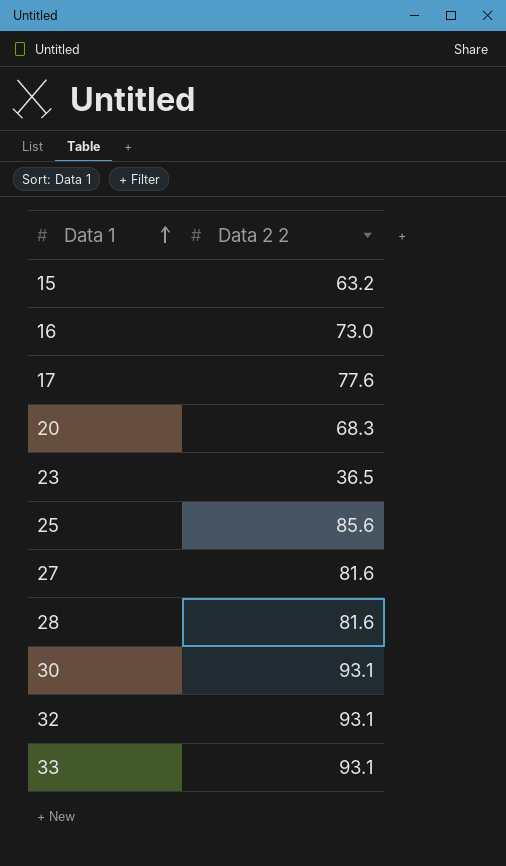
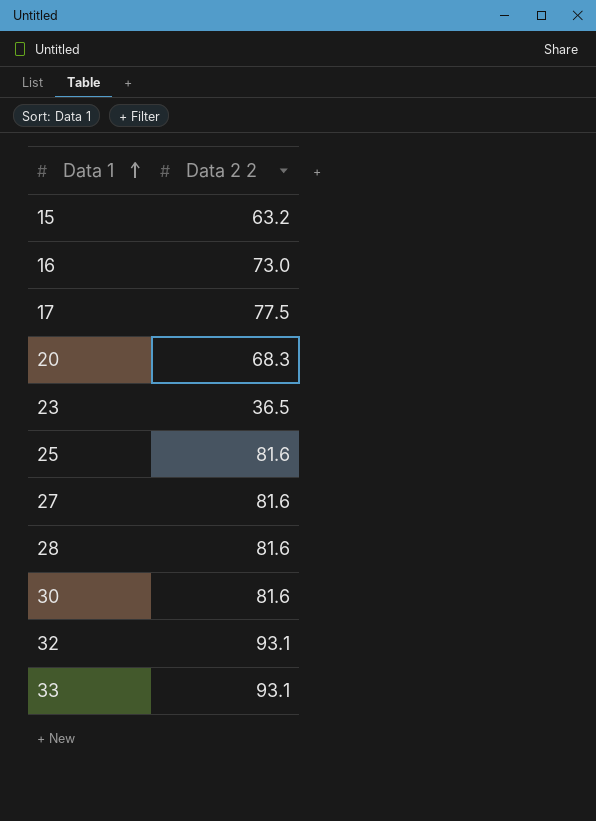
17 | Data 2 2: 77.6 -> 77.5
25 | Data 2 2: 85.6 -> 81.6
30 | Data 2 2: 93.1 -> 81.6

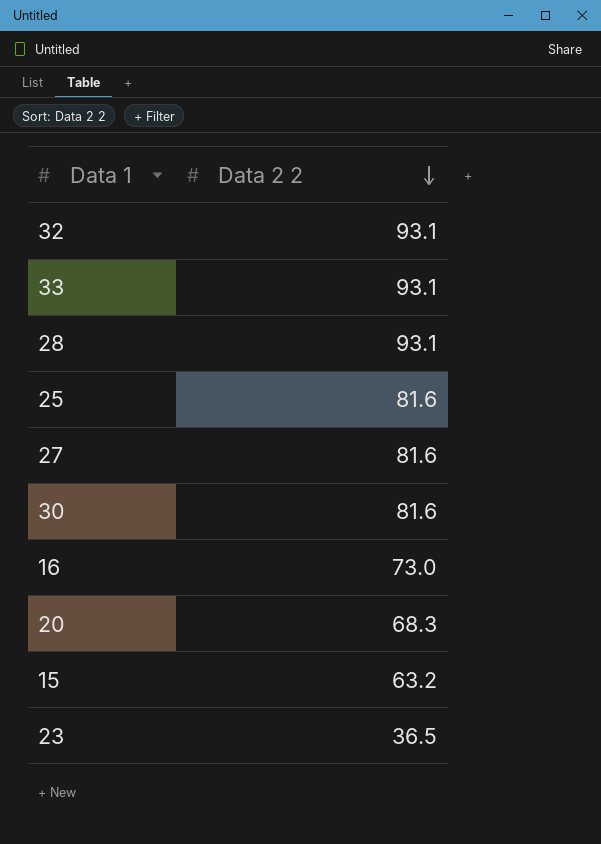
row order: Data 1 ascending -> Data 2 2 descending
row 17: 77.5 -> none
28 | Data 2 2: 81.6 -> 93.1

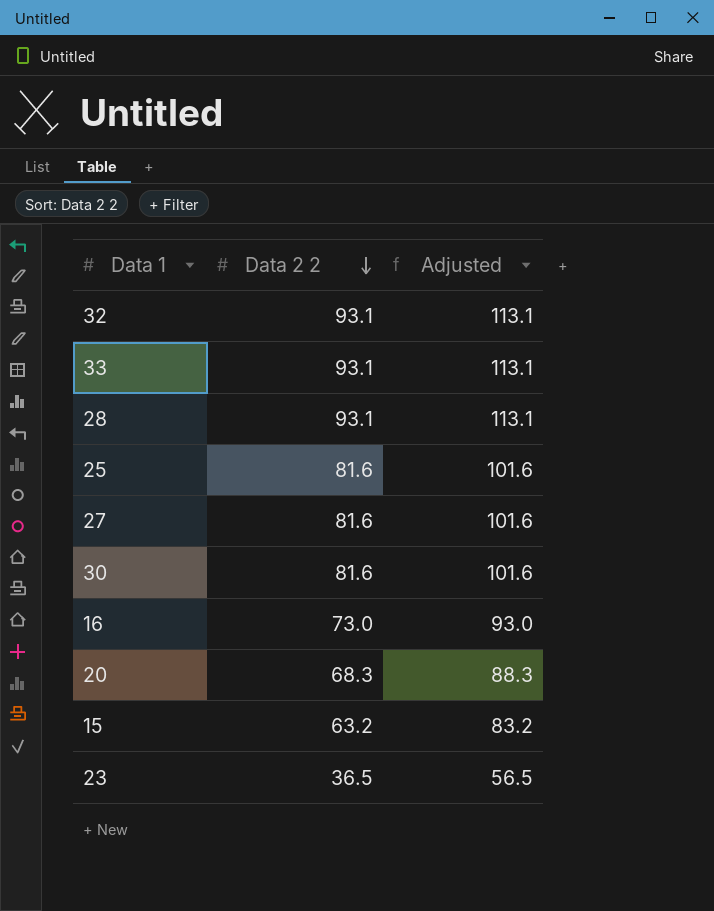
column Adjusted | formula: none -> [Data 2 2] + 20

